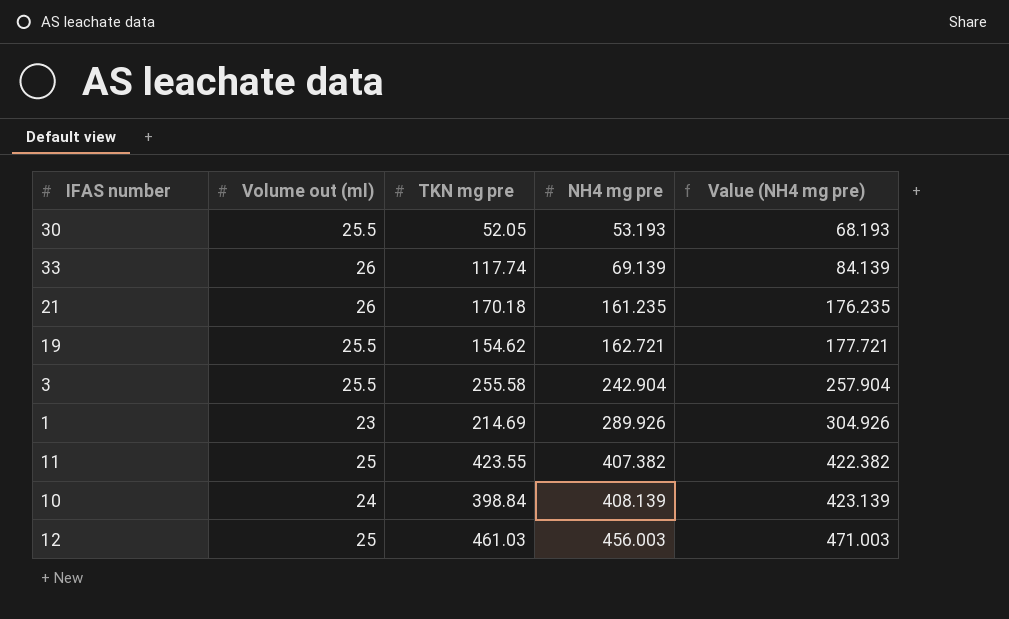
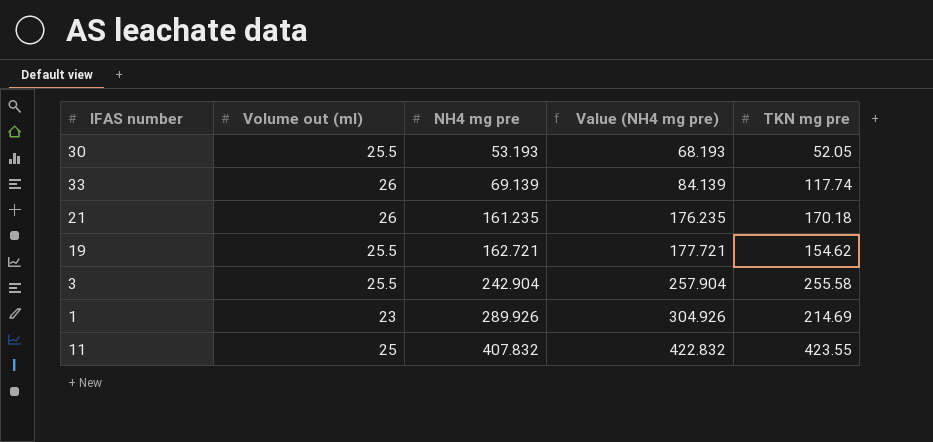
column TKN mg pre | position: 3 -> 5
row 10: 24 | 398.84 | 408.139 | 423.139 -> none
row 12: 25 | 461.03 | 456.003 | 471.003 -> none
11 | NH4 mg pre: 407.382 -> 407.832
11 | Value (NH4 mg pre): 422.382 -> 422.832

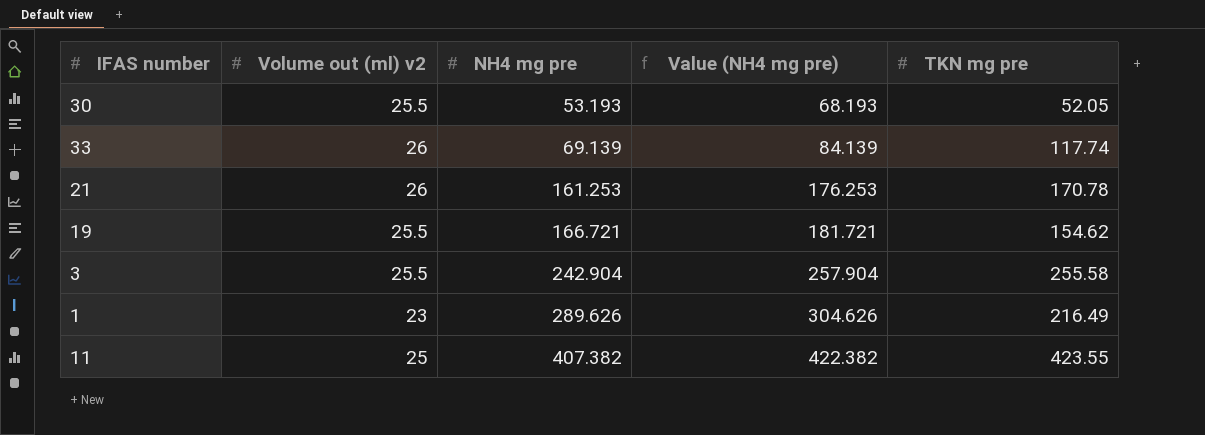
column name: Volume out (ml) -> Volume out (ml) v2
21 | NH4 mg pre: 161.235 -> 161.253
21 | Value (NH4 mg pre): 176.235 -> 176.253
21 | TKN mg pre: 170.18 -> 170.78
19 | NH4 mg pre: 162.721 -> 166.721
19 | Value (NH4 mg pre): 177.721 -> 181.721
1 | NH4 mg pre: 289.926 -> 289.626
1 | Value (NH4 mg pre): 304.926 -> 304.626
1 | TKN mg pre: 214.69 -> 216.49
11 | NH4 mg pre: 407.832 -> 407.382
11 | Value (NH4 mg pre): 422.832 -> 422.382

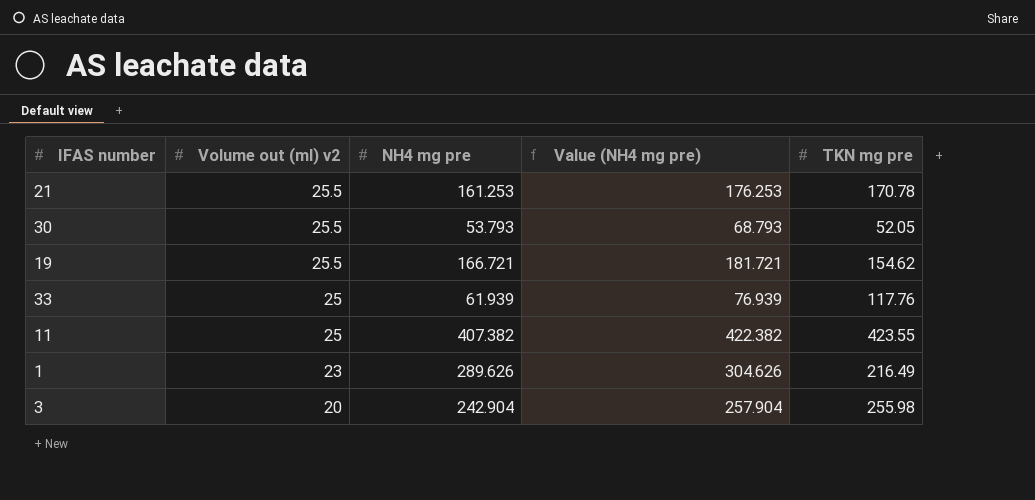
row order: NH4 mg pre ascending -> Volume out (ml) v2 descending
21 | Volume out (ml) v2: 26 -> 25.5
30 | NH4 mg pre: 53.193 -> 53.793
30 | Value (NH4 mg pre): 68.193 -> 68.793
33 | Volume out (ml) v2: 26 -> 25
33 | NH4 mg pre: 69.139 -> 61.939
33 | Value (NH4 mg pre): 84.139 -> 76.939
33 | TKN mg pre: 117.74 -> 117.76
3 | Volume out (ml) v2: 25.5 -> 20
3 | TKN mg pre: 255.58 -> 255.98

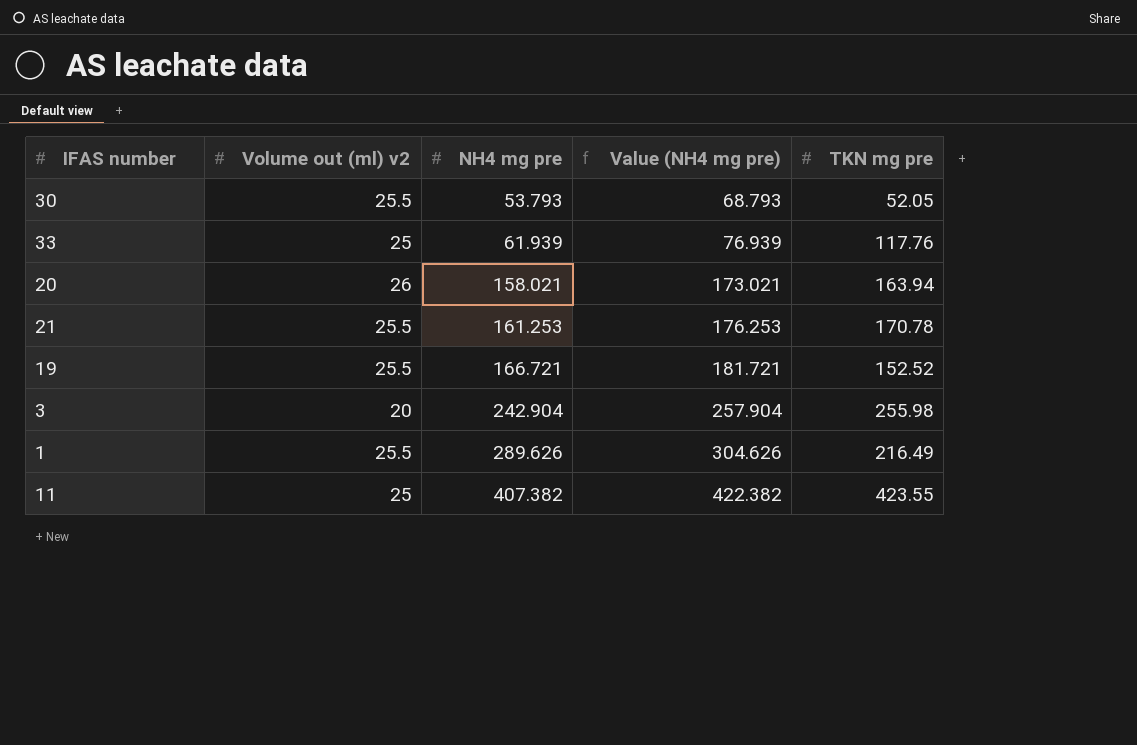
row order: Volume out (ml) v2 descending -> NH4 mg pre ascending
row 20: none -> 26 | 158.021 | 173.021 | 163.94
19 | TKN mg pre: 154.62 -> 152.52
1 | Volume out (ml) v2: 23 -> 25.5

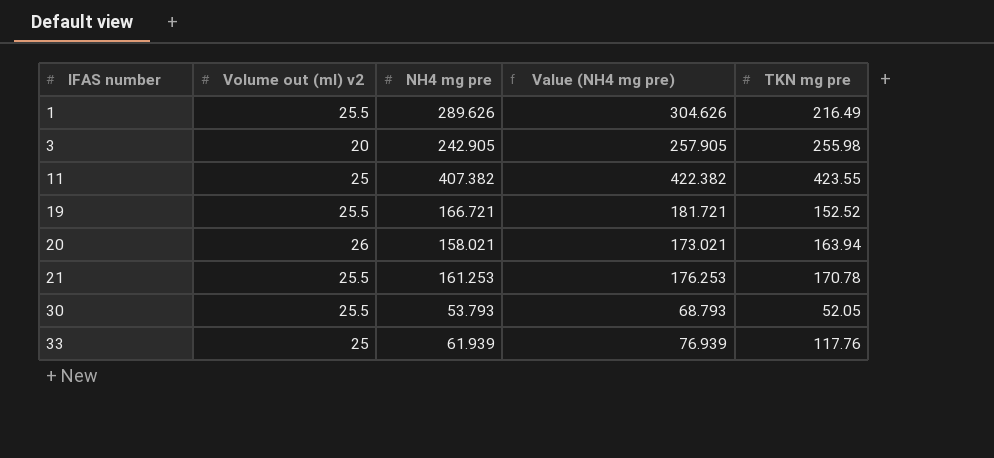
row order: NH4 mg pre ascending -> IFAS number ascending
3 | NH4 mg pre: 242.904 -> 242.905
3 | Value (NH4 mg pre): 257.904 -> 257.905

